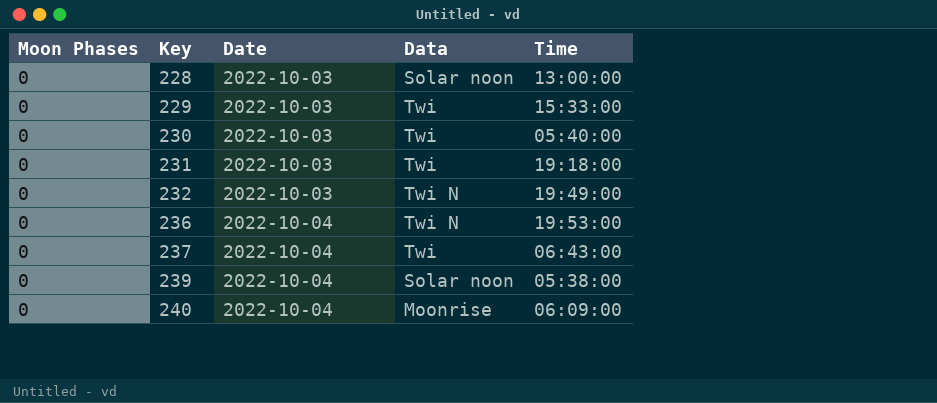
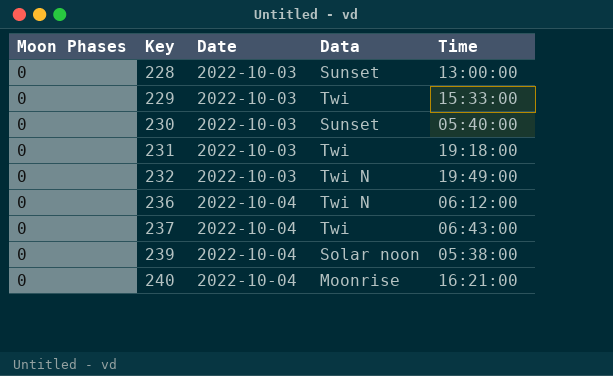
228 | Data: Solar noon -> Sunset
230 | Data: Twi -> Sunset
236 | Time: 19:53:00 -> 06:12:00
240 | Time: 06:09:00 -> 16:21:00

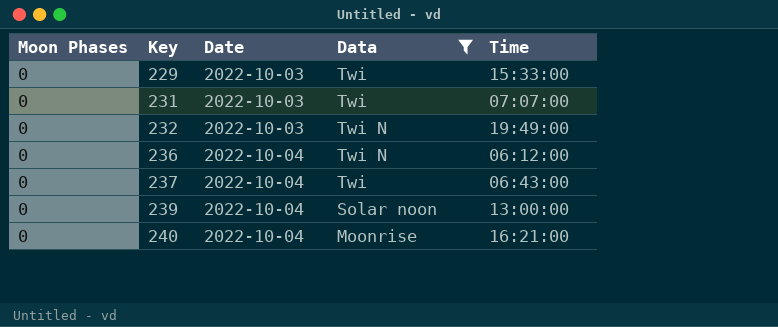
filter: none -> Data != Sunset
231 | Time: 19:18:00 -> 07:07:00
239 | Time: 05:38:00 -> 13:00:00

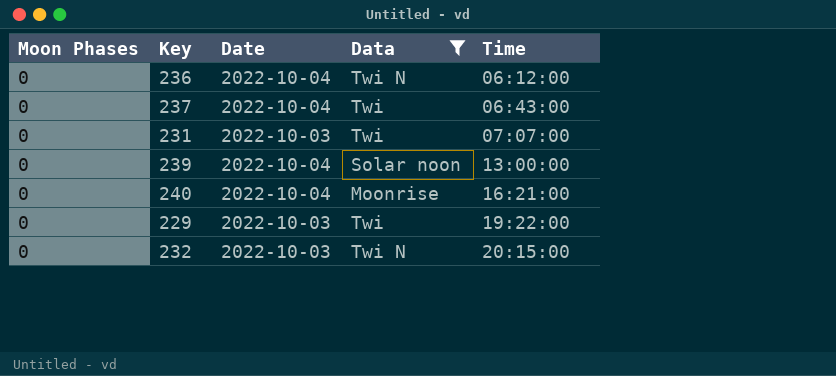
row order: Key ascending -> Time ascending
229 | Time: 15:33:00 -> 19:22:00
232 | Time: 19:49:00 -> 20:15:00

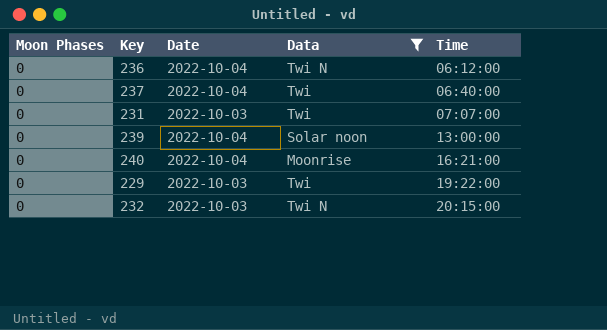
237 | Time: 06:43:00 -> 06:40:00

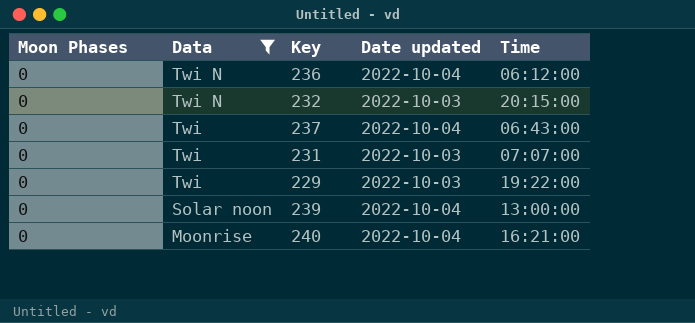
row order: Time ascending -> Data descending
column Data | position: 4 -> 2
column name: Date -> Date updated
237 | Time: 06:40:00 -> 06:43:00

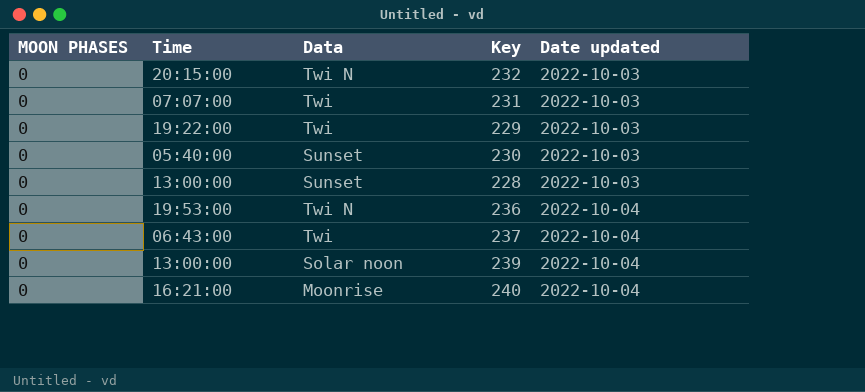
filter: Data != Sunset -> none
row order: Data descending -> Date updated ascending
column name: Moon Phases -> MOON PHASES
column Time | position: 5 -> 2
236 | Time: 06:12:00 -> 19:53:00

